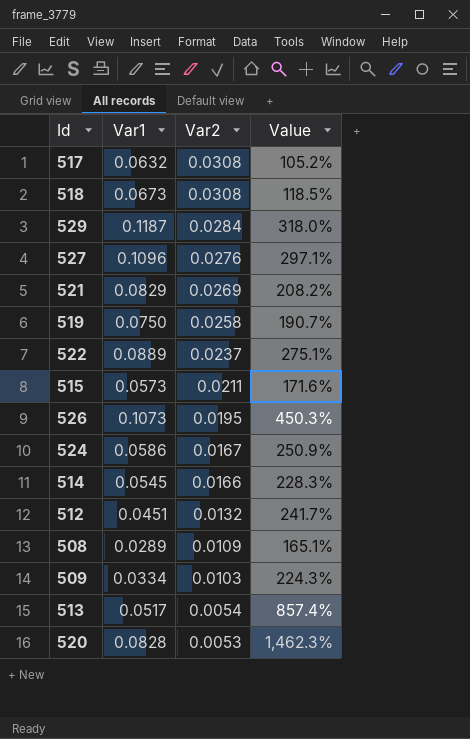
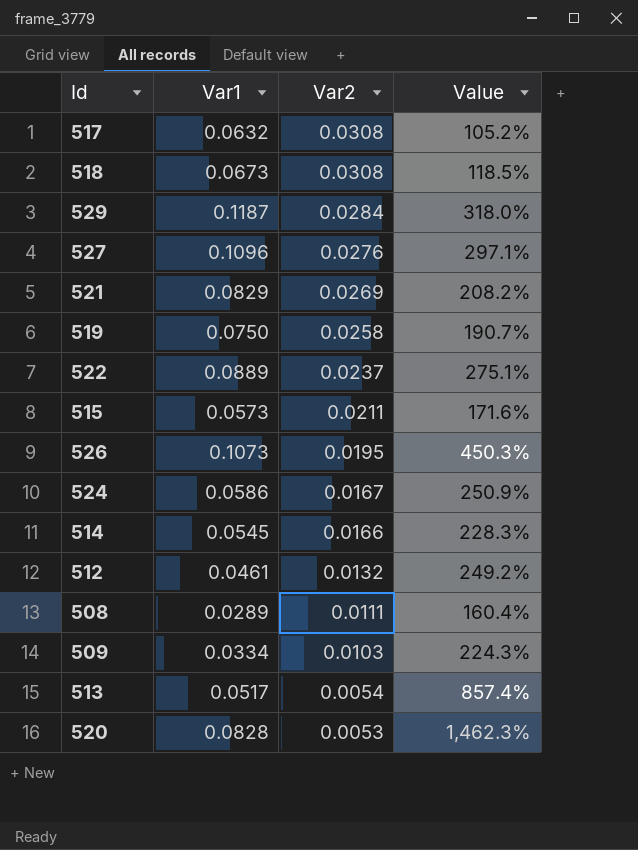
512 | Var1: 0.0451 -> 0.0461
512 | Value: 241.7% -> 249.2%
508 | Var2: 0.0109 -> 0.0111
508 | Value: 165.1% -> 160.4%

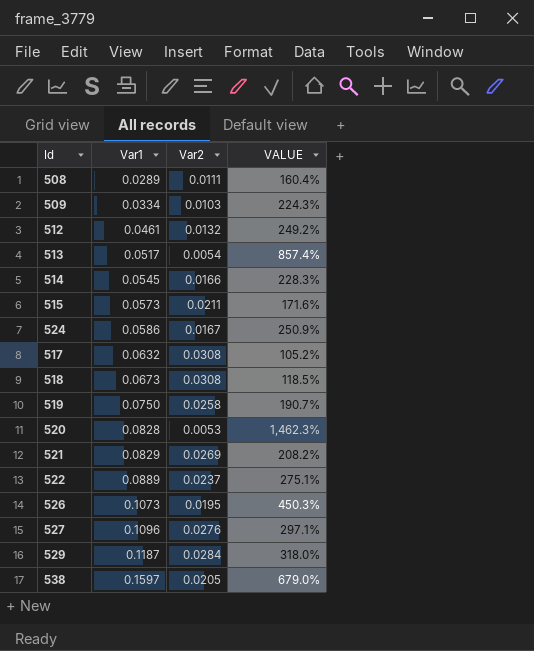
row order: Var2 descending -> Var1 ascending
column name: Value -> VALUE
row 538: none -> 0.1597 | 0.0205 | 679.0%

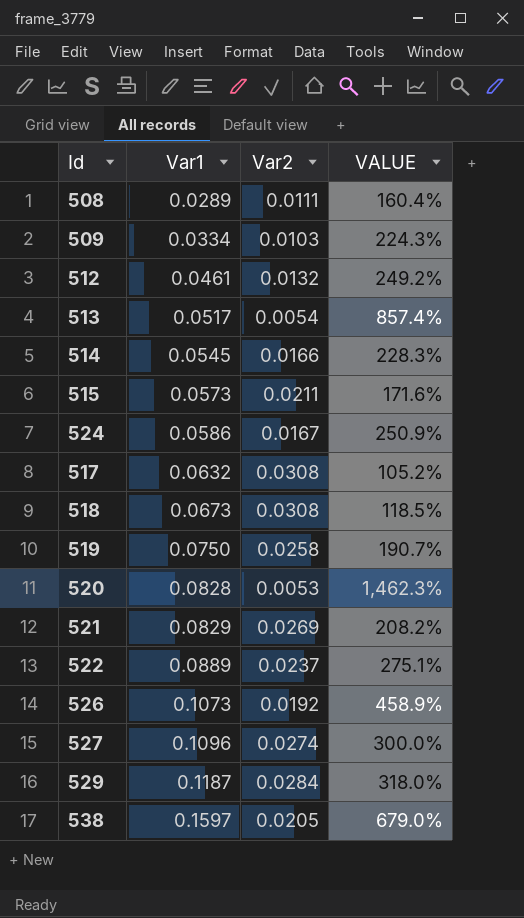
526 | Var2: 0.0195 -> 0.0192
526 | VALUE: 450.3% -> 458.9%
527 | Var2: 0.0276 -> 0.0274
527 | VALUE: 297.1% -> 300.0%

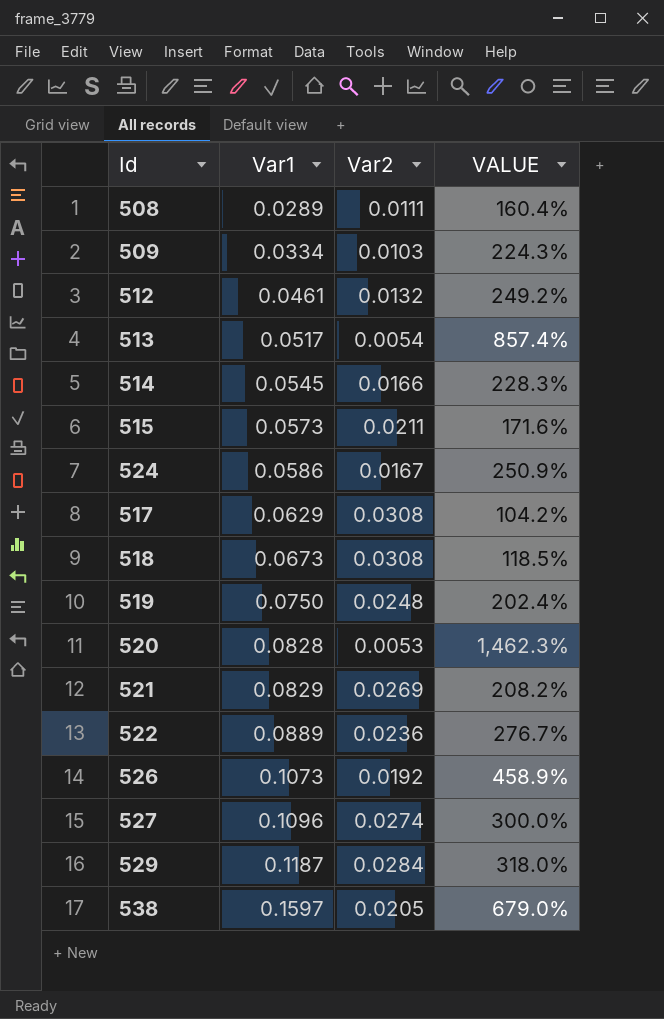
517 | Var1: 0.0632 -> 0.0629
517 | VALUE: 105.2% -> 104.2%
519 | Var2: 0.0258 -> 0.0248
519 | VALUE: 190.7% -> 202.4%
522 | Var2: 0.0237 -> 0.0236
522 | VALUE: 275.1% -> 276.7%

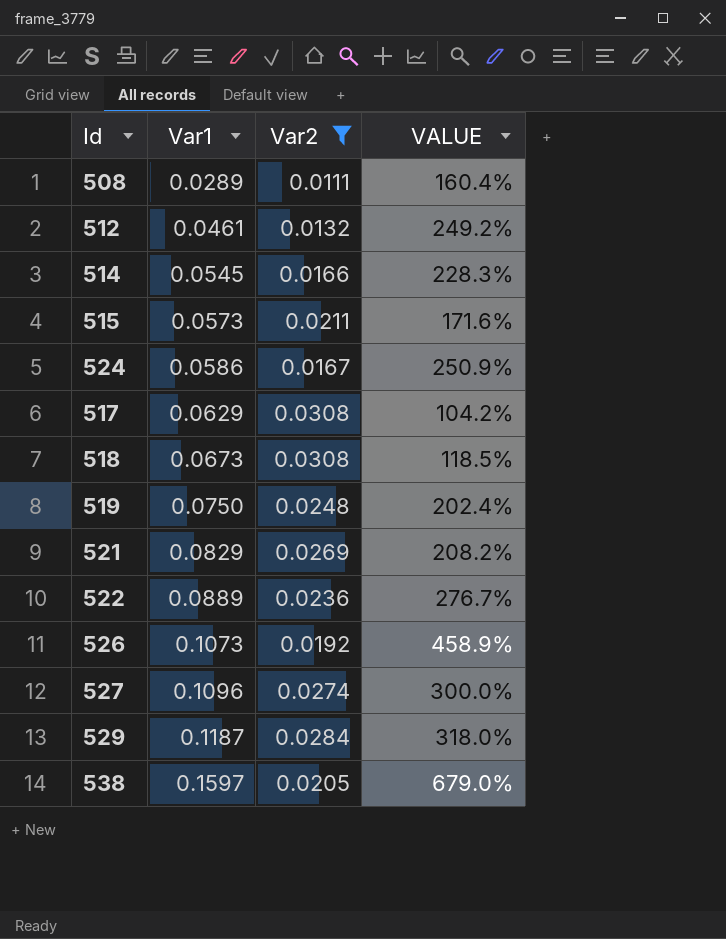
filter: none -> Var2 >= 0.0111

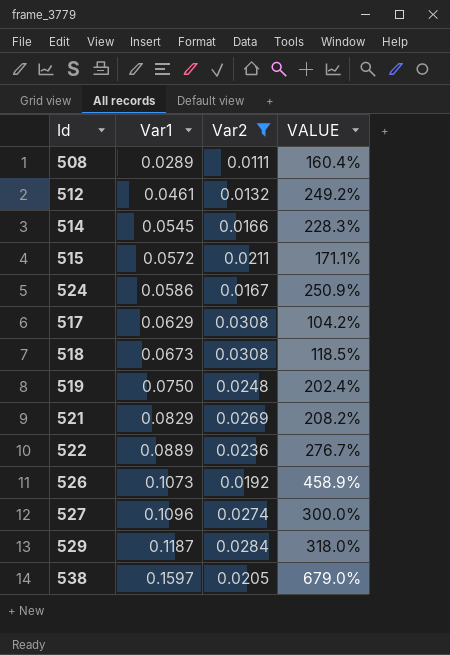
515 | Var1: 0.0573 -> 0.0572
515 | VALUE: 171.6% -> 171.1%

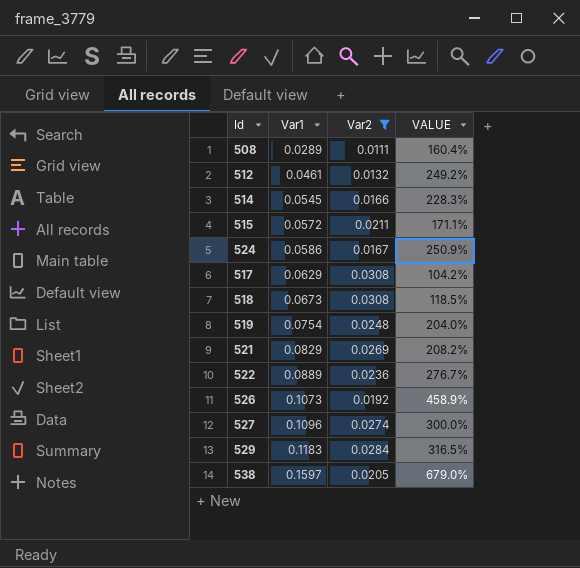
519 | Var1: 0.0750 -> 0.0754
519 | VALUE: 202.4% -> 204.0%
529 | Var1: 0.1187 -> 0.1183
529 | VALUE: 318.0% -> 316.5%

